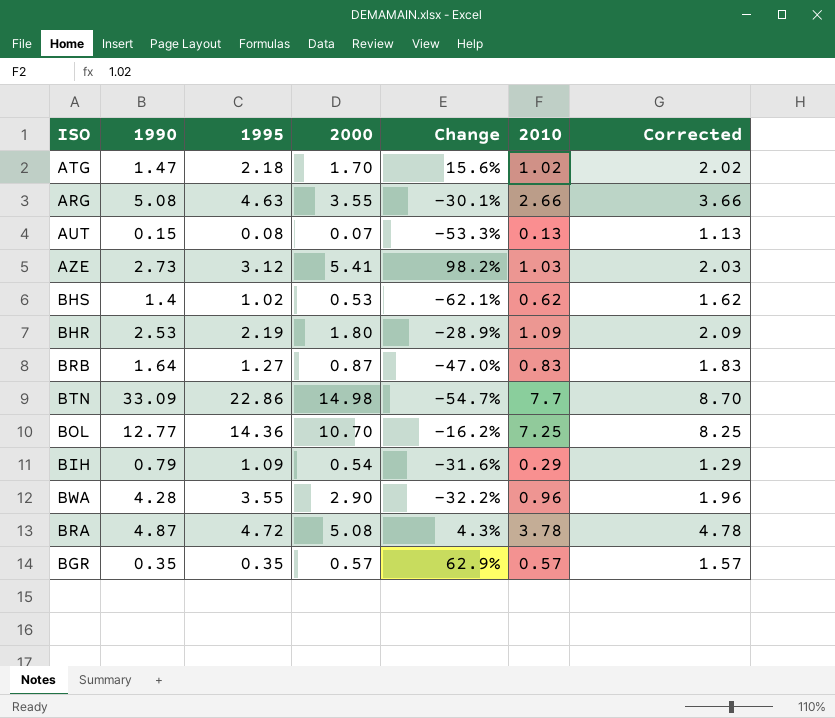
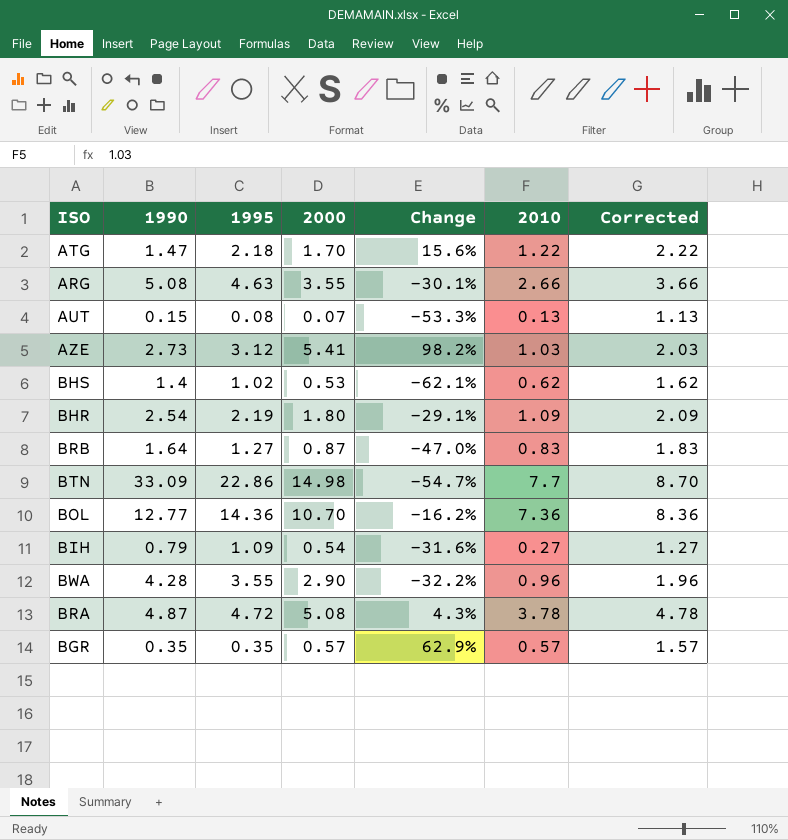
ATG | 2010: 1.02 -> 1.22
ATG | Corrected: 2.02 -> 2.22
BHR | 1990: 2.53 -> 2.54
BHR | Change: -28.9% -> -29.1%
BOL | 2010: 7.25 -> 7.36
BOL | Corrected: 8.25 -> 8.36
BIH | 2010: 0.29 -> 0.27
BIH | Corrected: 1.29 -> 1.27

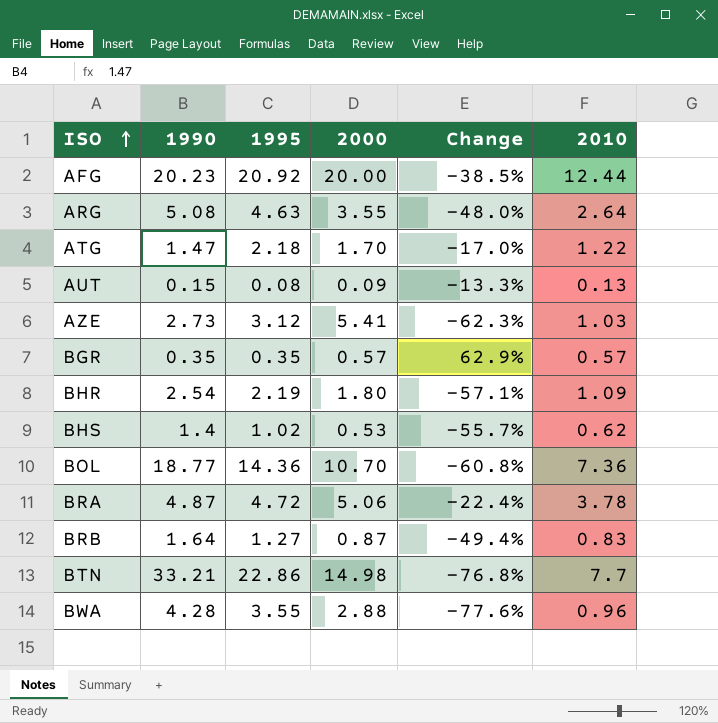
row order: none -> ISO ascending
column Corrected | formula: [2010] + 1 -> none
column Change | formula: ([2000] - [1990]) / [1990] -> ([2010] - [1990]) / [1990]
row BIH: 0.79 | 1.09 | 0.54 | -31.6% | 0.27 | 1.27 -> none
row AFG: none -> 20.23 | 20.92 | 20.00 | -38.5% | 12.44
ARG | 2010: 2.66 -> 2.64
AUT | 2000: 0.07 -> 0.09
BOL | 1990: 12.77 -> 18.77
BRA | 2000: 5.08 -> 5.06
BTN | 1990: 33.09 -> 33.21
BWA | 2000: 2.90 -> 2.88

